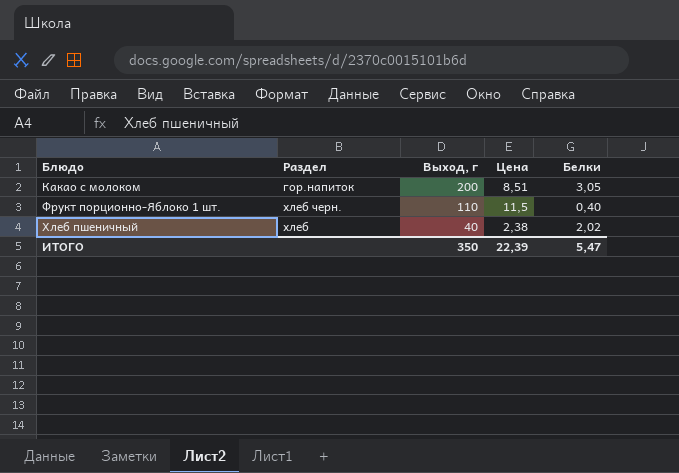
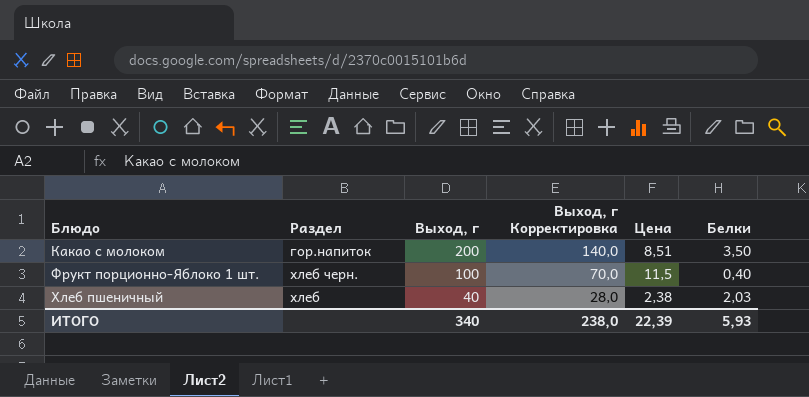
column Выход, г Корректировка | formula: none -> [Выход, г] * 0,7
Какао с молоком | Белки: 3,05 -> 3,50
Фрукт порционно-Яблоко 1 шт. | Выход, г: 110 -> 100
Хлеб пшеничный | Белки: 2,02 -> 2,03
ИТОГО | Выход, г: 350 -> 340
ИТОГО | Белки: 5,47 -> 5,93

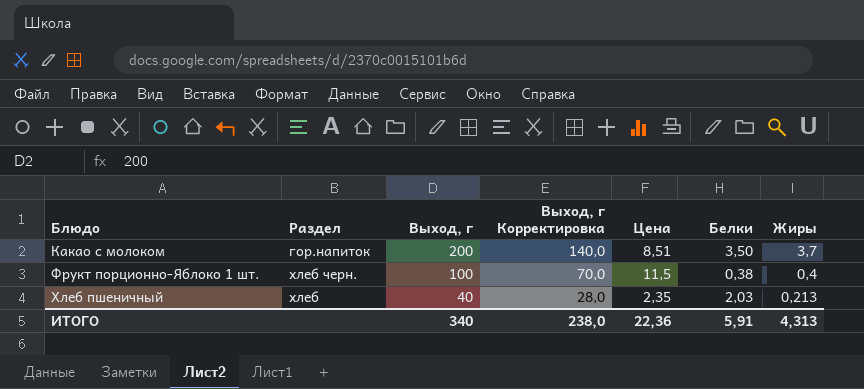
column Жиры | position: none -> 7
Фрукт порционно-Яблоко 1 шт. | Белки: 0,40 -> 0,38
Хлеб пшеничный | Цена: 2,38 -> 2,35
ИТОГО | Цена: 22,39 -> 22,36
ИТОГО | Белки: 5,93 -> 5,91

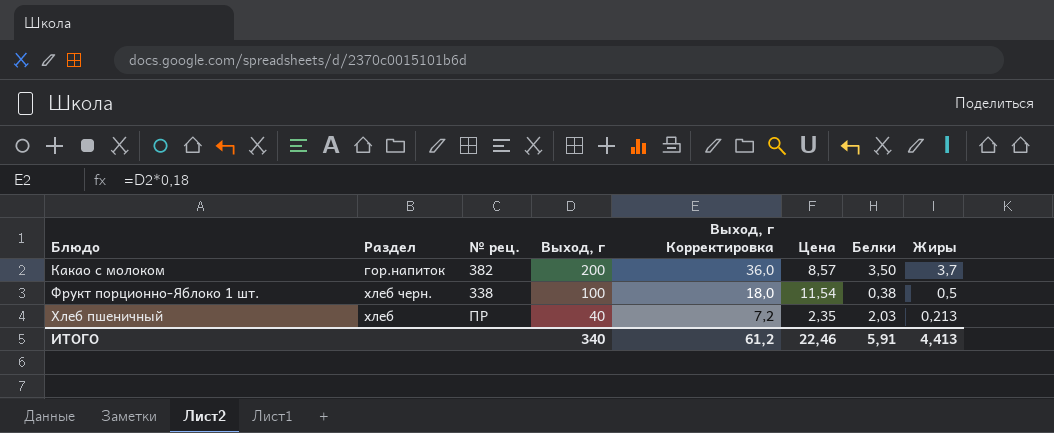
column № рец. | position: none -> 3
column Выход, г Корректировка | formula: [Выход, г] * 0,7 -> [Выход, г] * 0,18
Какао с молоком | Цена: 8,51 -> 8,57
Фрукт порционно-Яблоко 1 шт. | Цена: 11,5 -> 11,54
Фрукт порционно-Яблоко 1 шт. | Жиры: 0,4 -> 0,5
ИТОГО | Выход, г Корректировка: 238,0 -> 61,2
ИТОГО | Цена: 22,36 -> 22,46
ИТОГО | Жиры: 4,313 -> 4,413

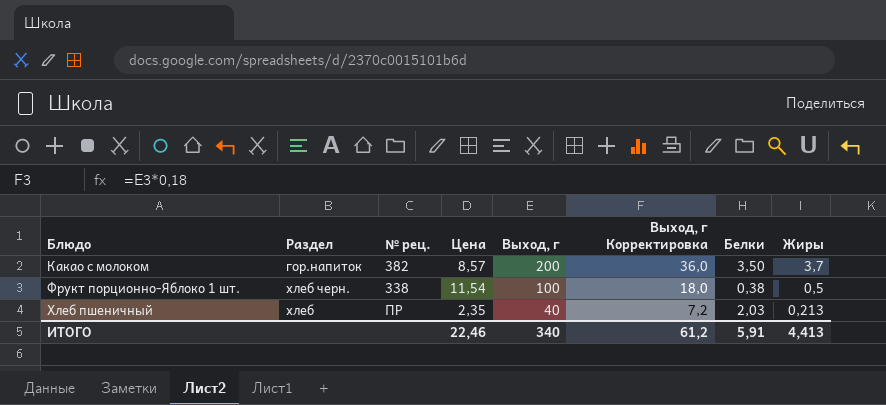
column Цена | position: 6 -> 4

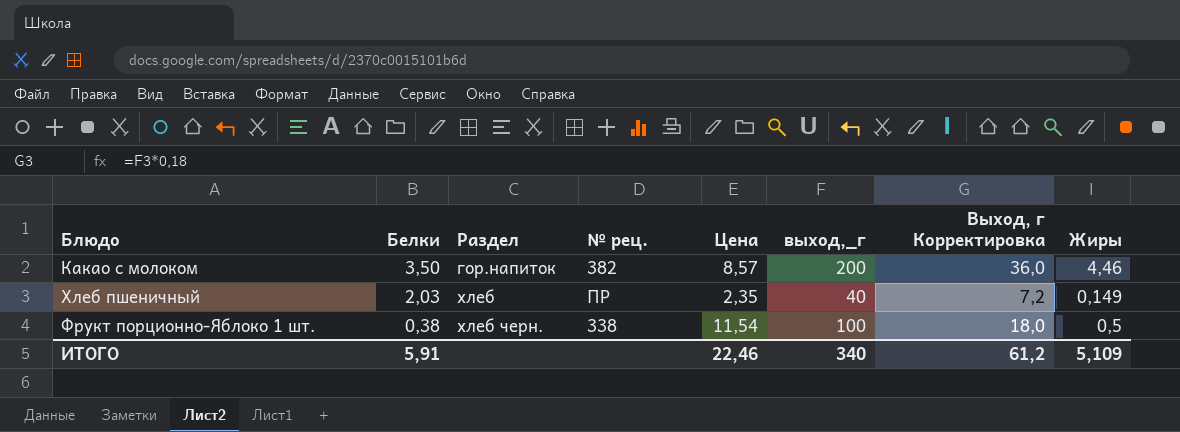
row order: Блюдо ascending -> Белки descending
column Белки | position: 7 -> 2
column name: Выход, г -> выход,_г
Какао с молоком | Жиры: 3,7 -> 4,46
Хлеб пшеничный | Жиры: 0,213 -> 0,149
ИТОГО | Жиры: 4,413 -> 5,109

